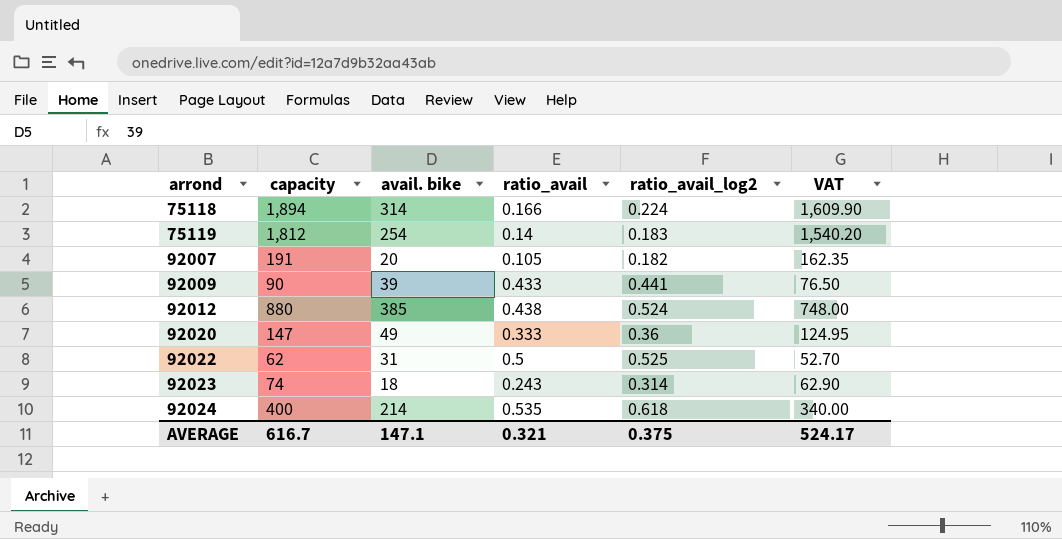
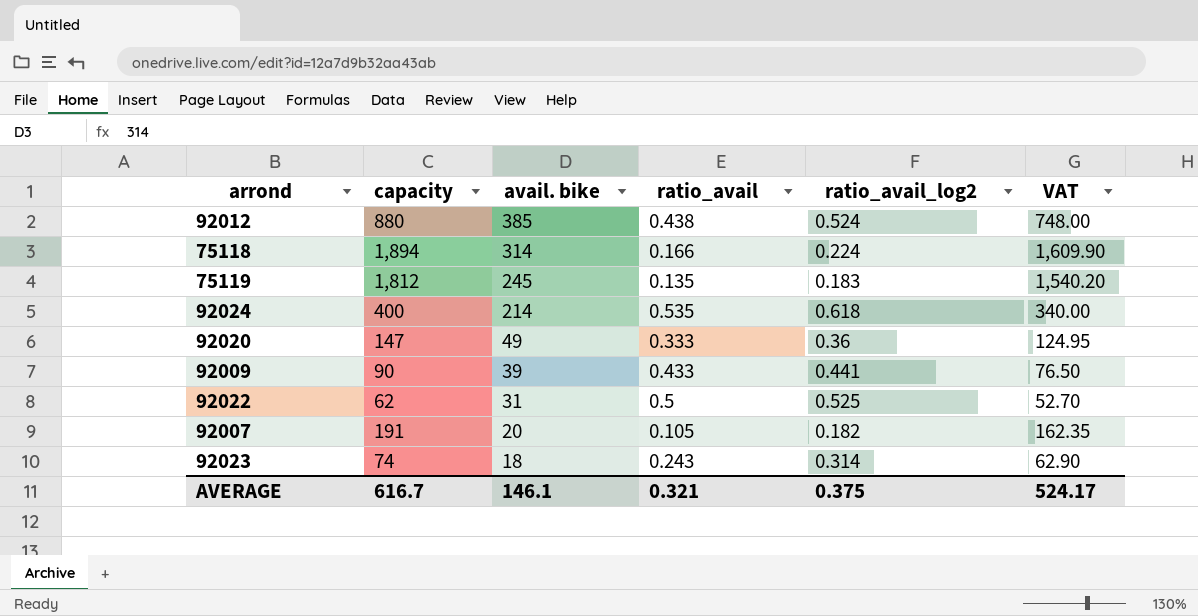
row order: arrond ascending -> avail. bike descending
75119 | avail. bike: 254 -> 245
75119 | ratio_avail: 0.14 -> 0.135
AVERAGE | avail. bike: 147.1 -> 146.1

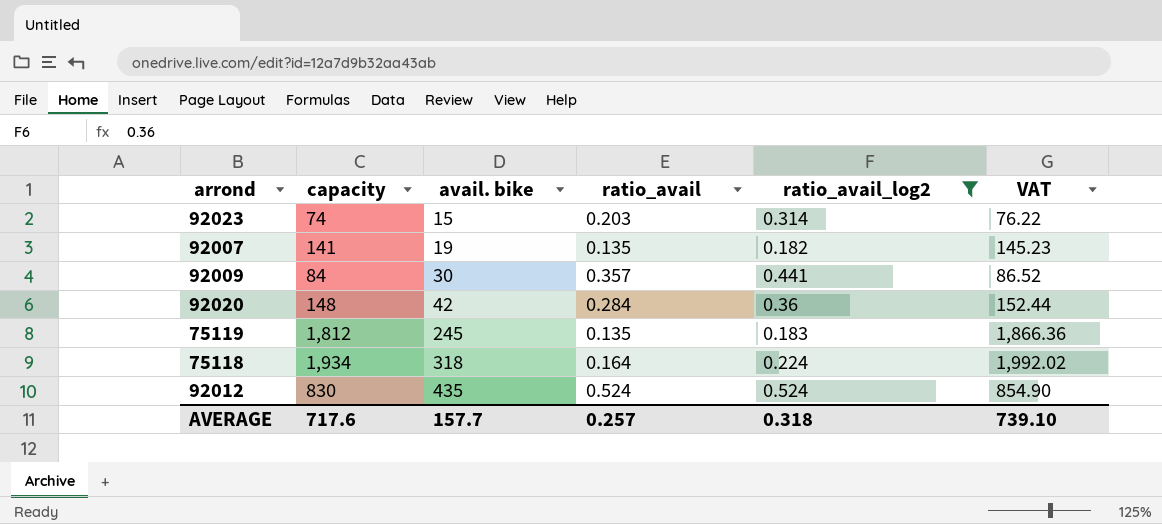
filter: none -> ratio_avail_log2 <= 0.524
row order: avail. bike descending -> avail. bike ascending
column VAT | formula: [capacity] * 0.85 -> [capacity] * 1.03
92023 | avail. bike: 18 -> 15
92023 | ratio_avail: 0.243 -> 0.203
92007 | capacity: 191 -> 141
92007 | avail. bike: 20 -> 19
92007 | ratio_avail: 0.105 -> 0.135
92009 | capacity: 90 -> 84
92009 | avail. bike: 39 -> 30
92009 | ratio_avail: 0.433 -> 0.357
92020 | capacity: 147 -> 148
92020 | avail. bike: 49 -> 42
92020 | ratio_avail: 0.333 -> 0.284
75118 | capacity: 1,894 -> 1,934
75118 | avail. bike: 314 -> 318
75118 | ratio_avail: 0.166 -> 0.164
92012 | capacity: 880 -> 830
92012 | avail. bike: 385 -> 435
92012 | ratio_avail: 0.438 -> 0.524
AVERAGE | capacity: 616.7 -> 717.6
AVERAGE | avail. bike: 146.1 -> 157.7
AVERAGE | ratio_avail: 0.321 -> 0.257
AVERAGE | ratio_avail_log2: 0.375 -> 0.318
AVERAGE | VAT: 524.17 -> 739.10

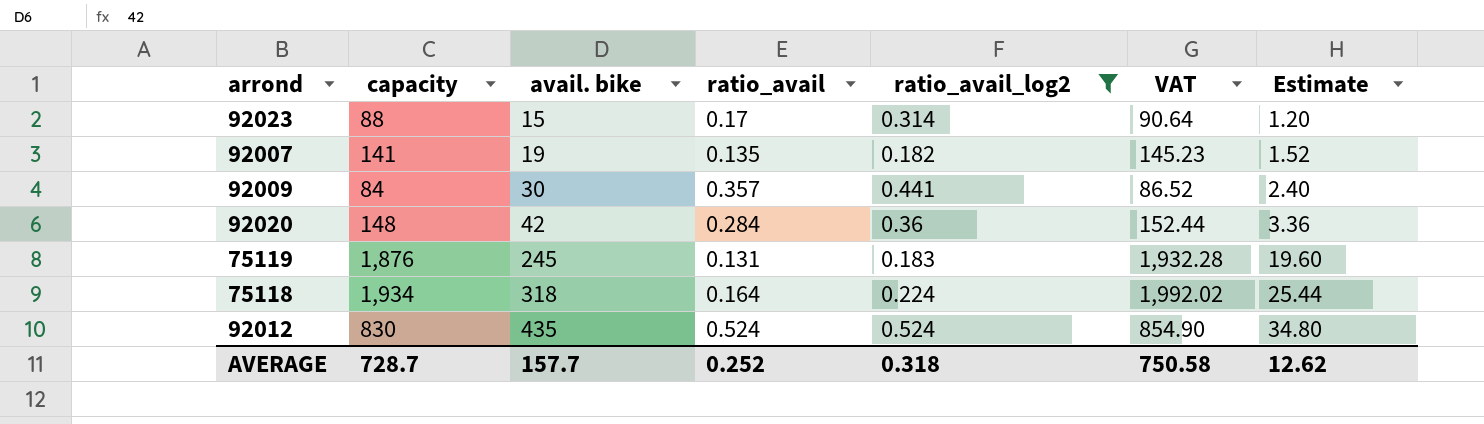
column Estimate | formula: none -> [avail. bike] * 0.08
92023 | capacity: 74 -> 88
92023 | ratio_avail: 0.203 -> 0.17
92023 | VAT: 76.22 -> 90.64
75119 | capacity: 1,812 -> 1,876
75119 | ratio_avail: 0.135 -> 0.131
75119 | VAT: 1,866.36 -> 1,932.28
AVERAGE | capacity: 717.6 -> 728.7
AVERAGE | ratio_avail: 0.257 -> 0.252
AVERAGE | VAT: 739.10 -> 750.58

